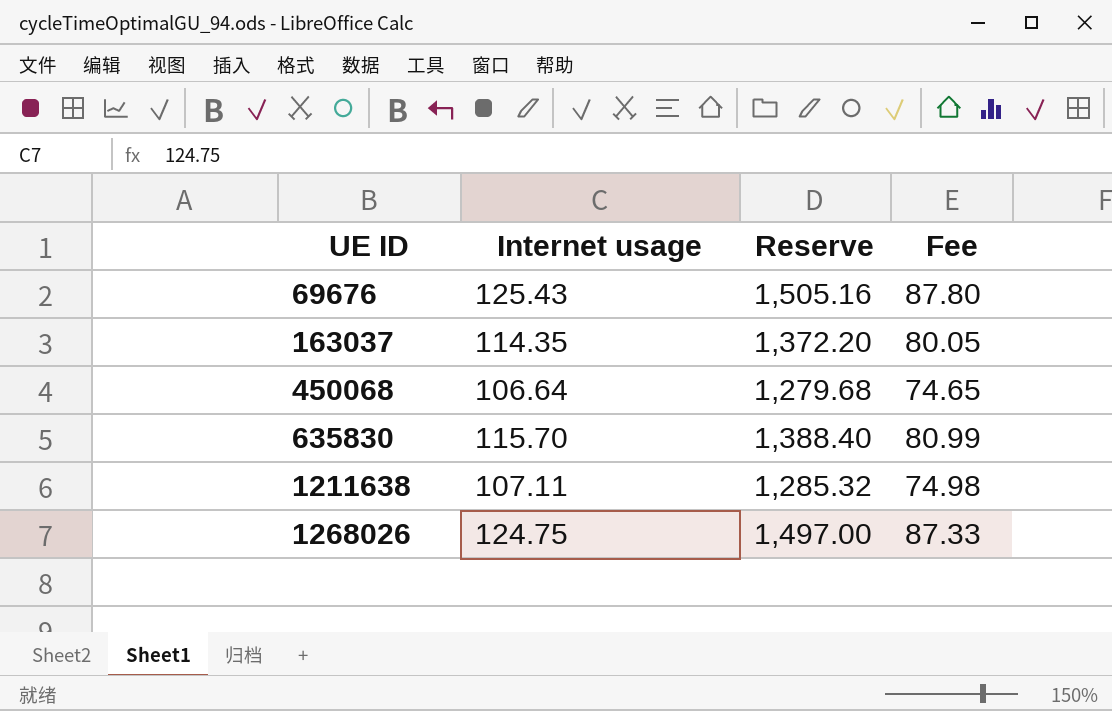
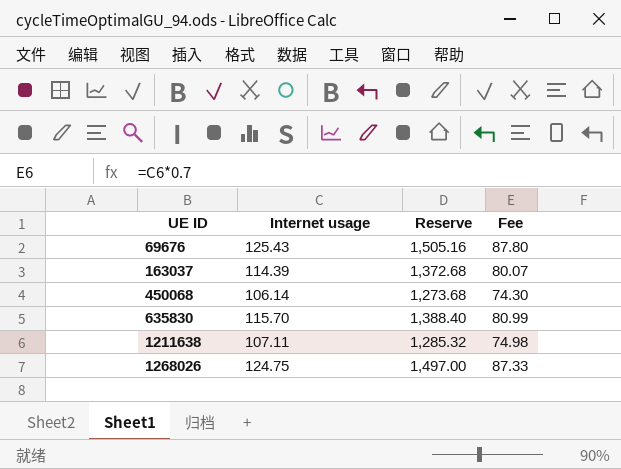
163037 | Internet usage: 114.35 -> 114.39
163037 | Reserve: 1,372.20 -> 1,372.68
163037 | Fee: 80.05 -> 80.07
450068 | Internet usage: 106.64 -> 106.14
450068 | Reserve: 1,279.68 -> 1,273.68
450068 | Fee: 74.65 -> 74.30

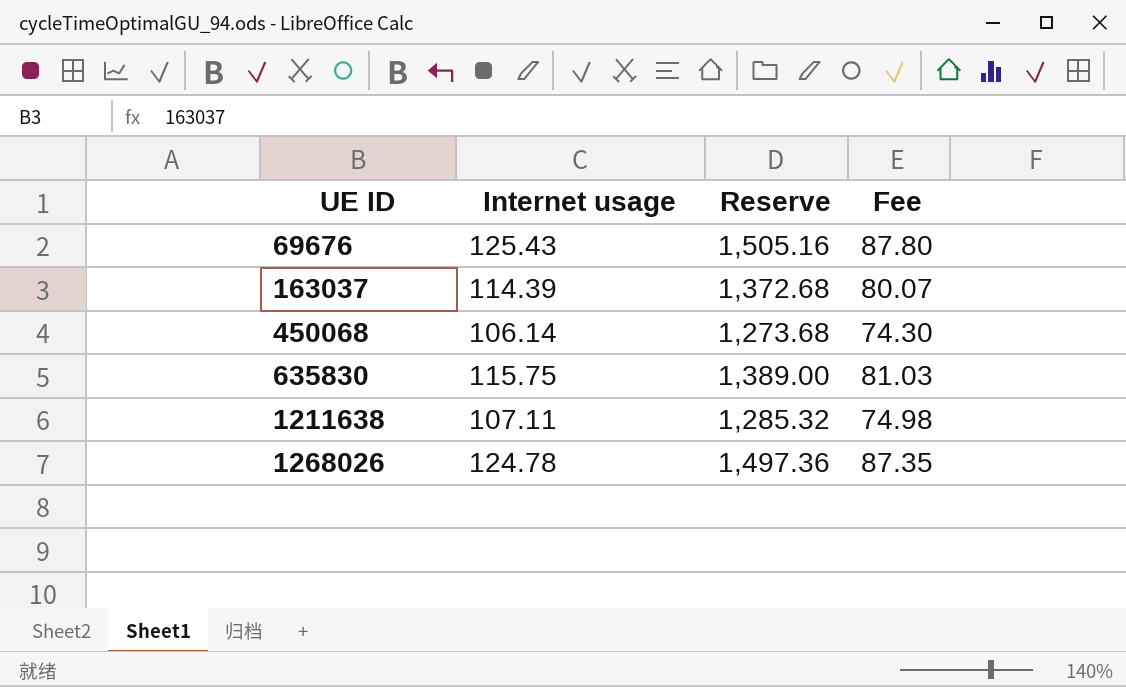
635830 | Internet usage: 115.70 -> 115.75
635830 | Reserve: 1,388.40 -> 1,389.00
635830 | Fee: 80.99 -> 81.03
1268026 | Internet usage: 124.75 -> 124.78
1268026 | Reserve: 1,497.00 -> 1,497.36
1268026 | Fee: 87.33 -> 87.35

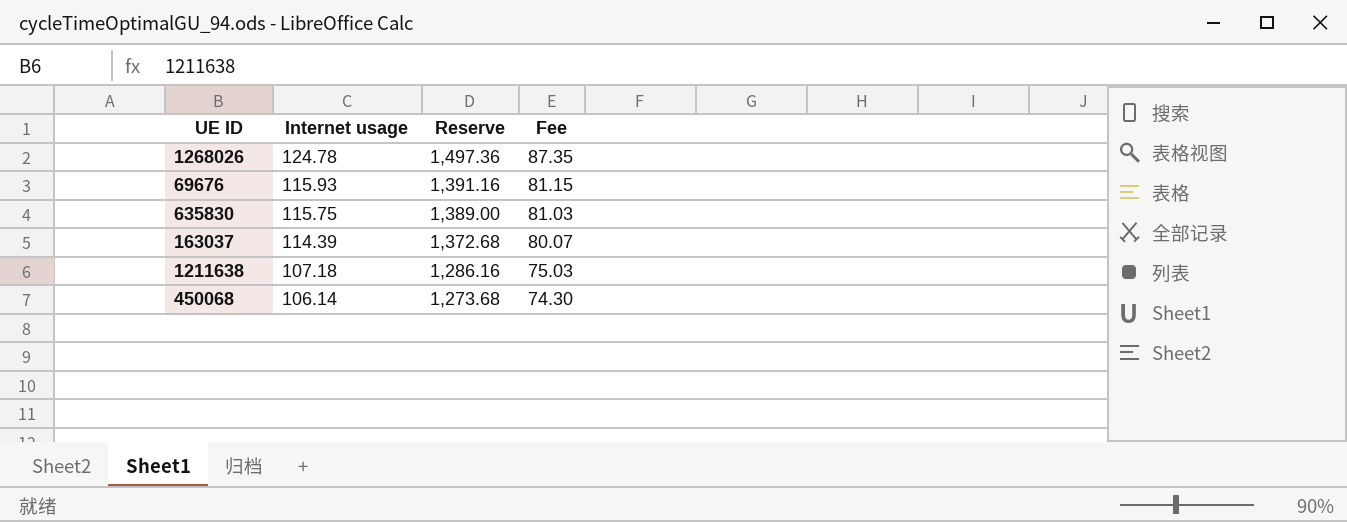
row order: UE ID ascending -> Internet usage descending
69676 | Internet usage: 125.43 -> 115.93
69676 | Reserve: 1,505.16 -> 1,391.16
69676 | Fee: 87.80 -> 81.15
1211638 | Internet usage: 107.11 -> 107.18
1211638 | Reserve: 1,285.32 -> 1,286.16
1211638 | Fee: 74.98 -> 75.03

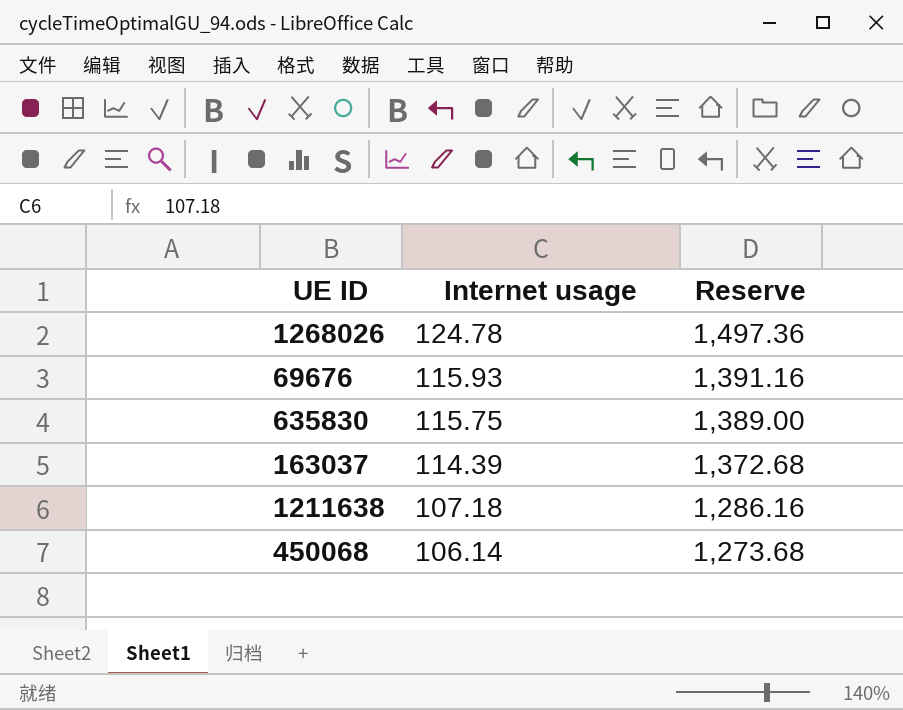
column Fee | formula: [Internet usage] * 0.7 -> none

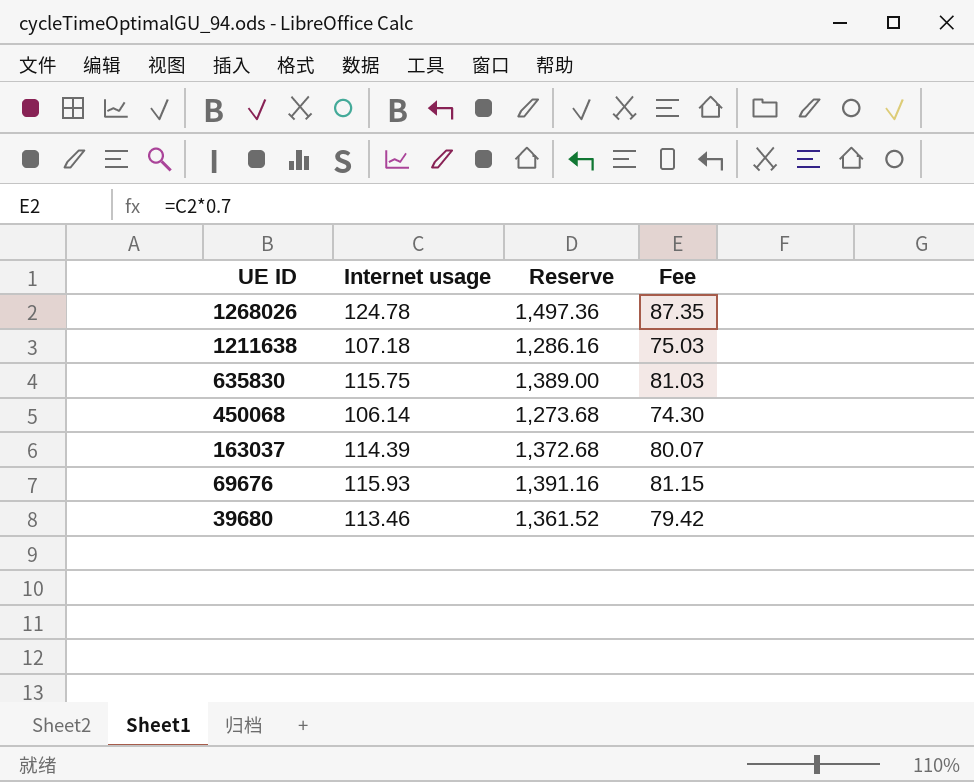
row order: Internet usage descending -> UE ID descending
column Fee | formula: none -> [Internet usage] * 0.7
row 39680: none -> 113.46 | 1,361.52 | 79.42

